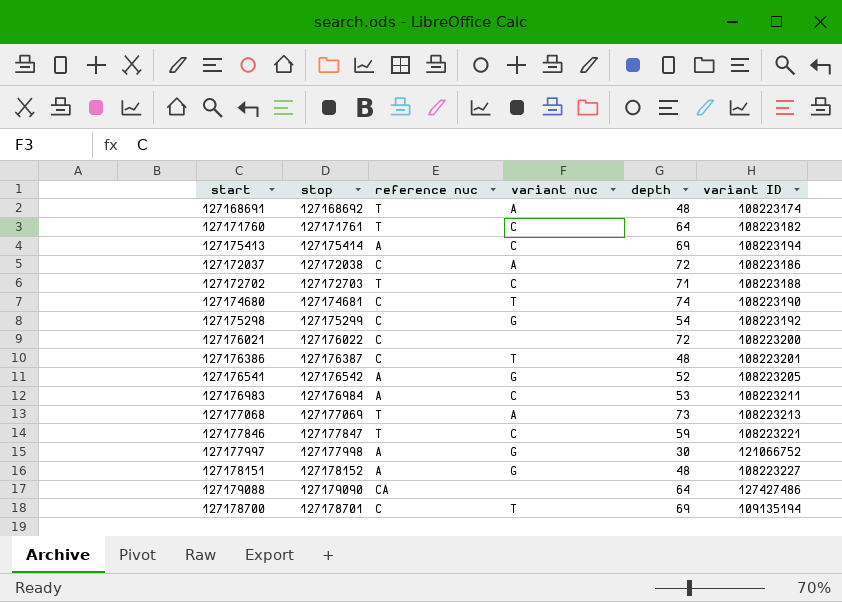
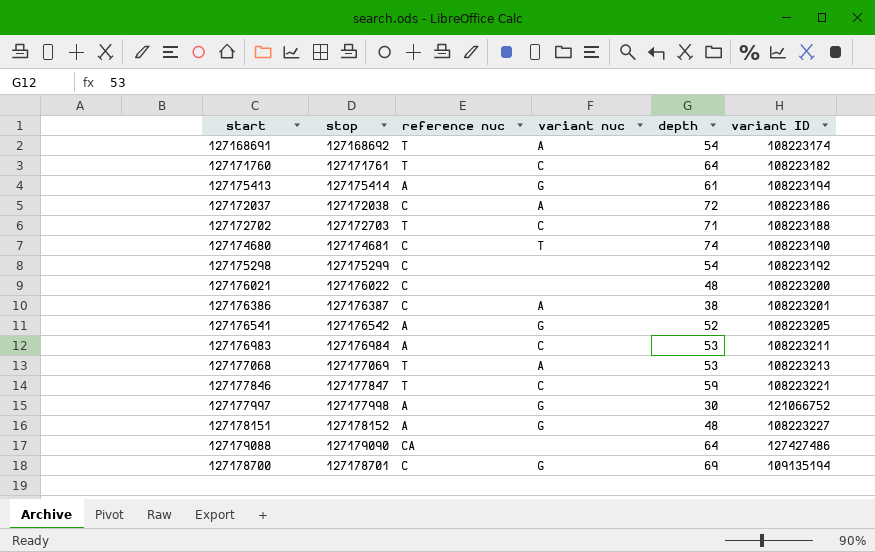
127168691 | depth: 48 -> 54
127175413 | variant nuc: C -> G
127175413 | depth: 69 -> 61
127175298 | variant nuc: G -> none
127176021 | depth: 72 -> 48
127176386 | variant nuc: T -> A
127176386 | depth: 48 -> 38
127177068 | depth: 73 -> 53
127178700 | variant nuc: T -> G

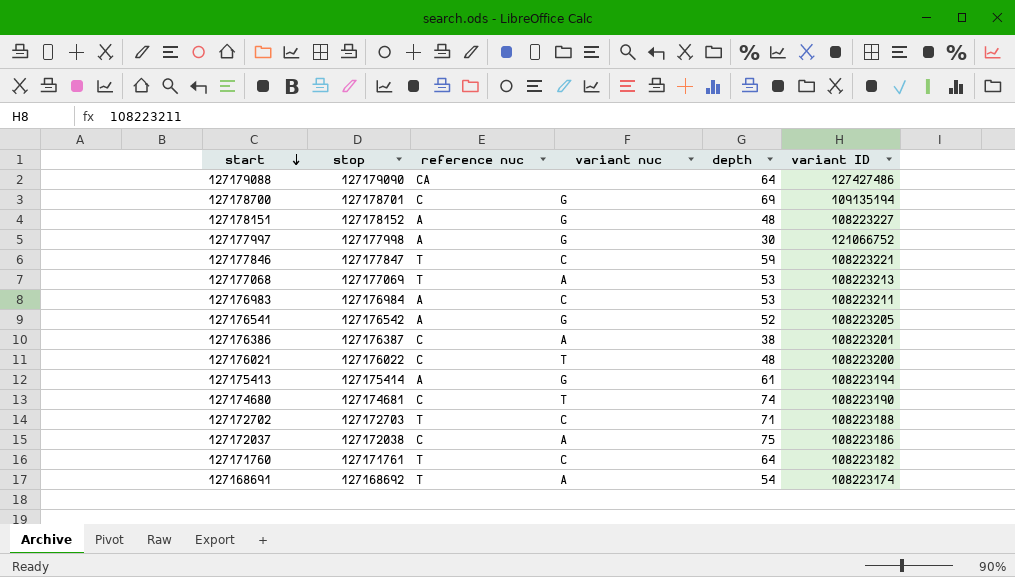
row order: none -> start descending
row 127175298: 127175299 | C | none | 54 | 108223192 -> none
127176021 | variant nuc: none -> T
127172037 | depth: 72 -> 75

